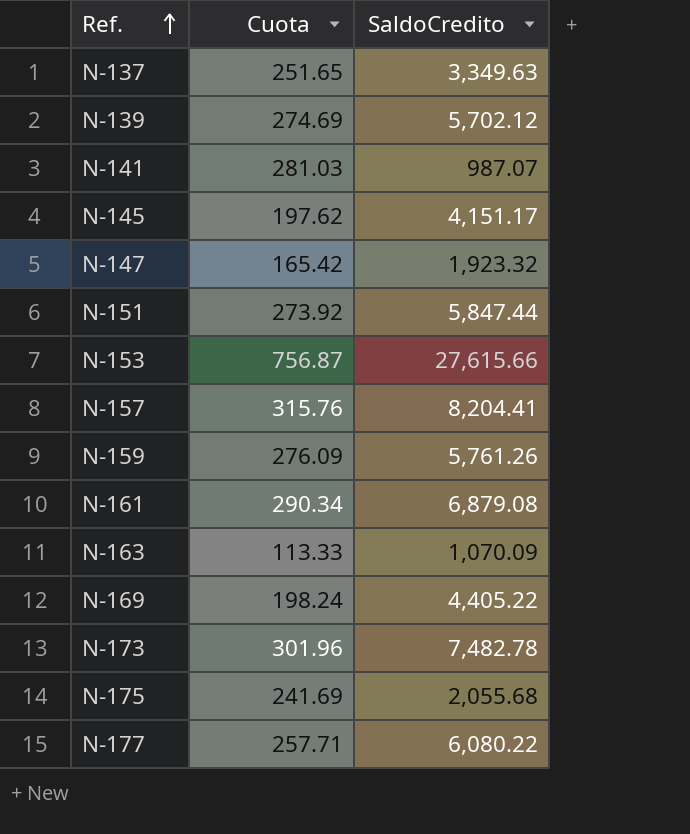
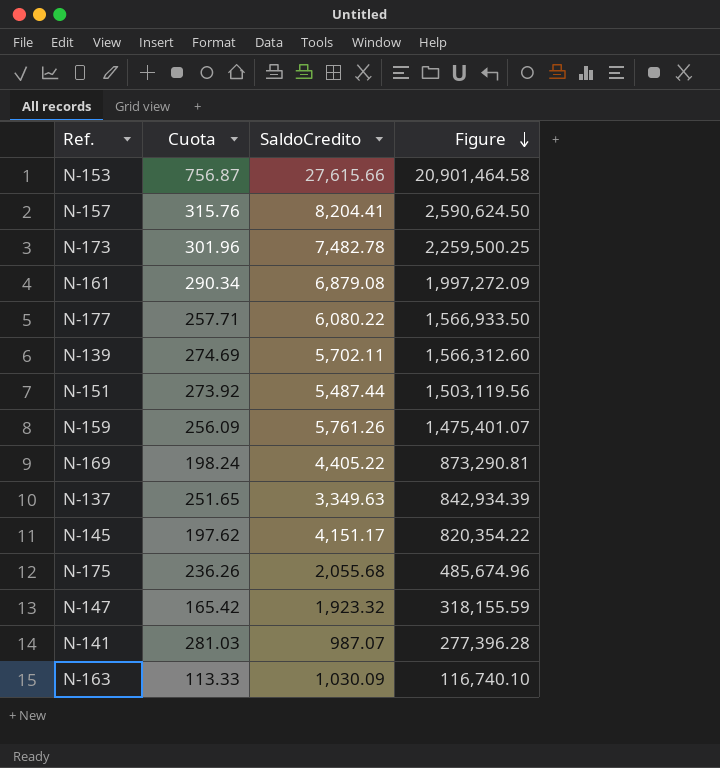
row order: Ref. ascending -> Figure descending
column Figure | formula: none -> [Cuota] * [SaldoCredito]
N-139 | SaldoCredito: 5,702.12 -> 5,702.11
N-151 | SaldoCredito: 5,847.44 -> 5,487.44
N-159 | Cuota: 276.09 -> 256.09
N-175 | Cuota: 241.69 -> 236.26
N-163 | SaldoCredito: 1,070.09 -> 1,030.09

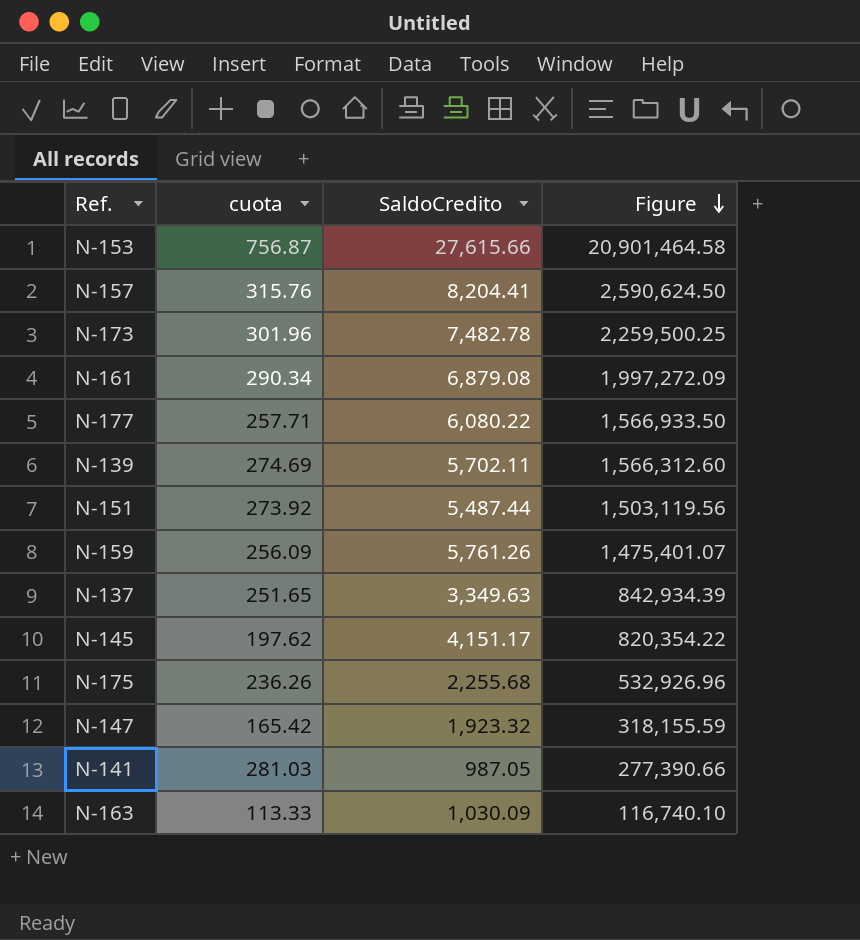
column name: Cuota -> cuota
row N-169: 198.24 | 4,405.22 | 873,290.81 -> none
N-175 | SaldoCredito: 2,055.68 -> 2,255.68
N-175 | Figure: 485,674.96 -> 532,926.96
N-141 | SaldoCredito: 987.07 -> 987.05
N-141 | Figure: 277,396.28 -> 277,390.66

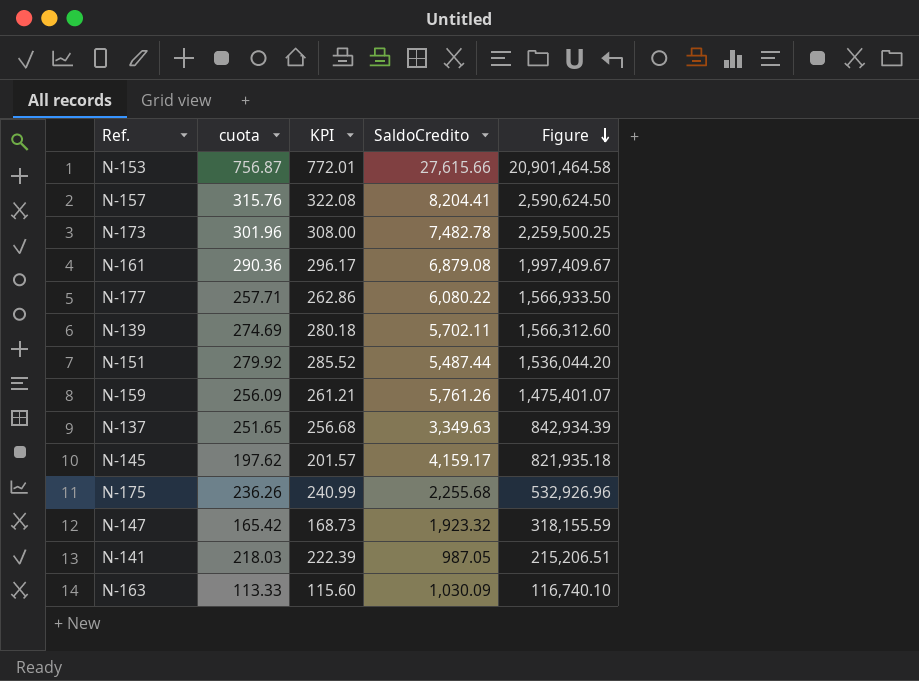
column KPI | formula: none -> [cuota] * 1.02
N-161 | cuota: 290.34 -> 290.36
N-161 | Figure: 1,997,272.09 -> 1,997,409.67
N-151 | cuota: 273.92 -> 279.92
N-151 | Figure: 1,503,119.56 -> 1,536,044.20
N-145 | SaldoCredito: 4,151.17 -> 4,159.17
N-145 | Figure: 820,354.22 -> 821,935.18
N-141 | cuota: 281.03 -> 218.03
N-141 | Figure: 277,390.66 -> 215,206.51

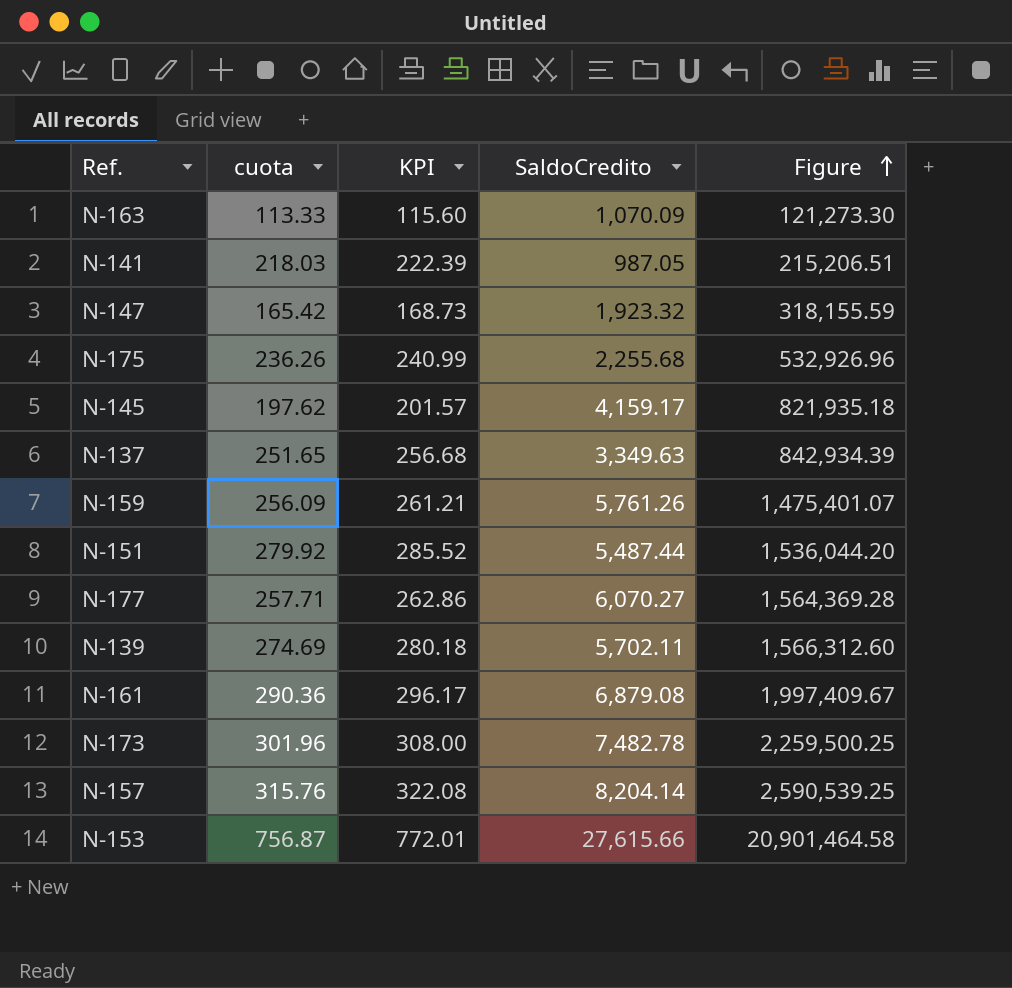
row order: Figure descending -> Figure ascending
N-163 | SaldoCredito: 1,030.09 -> 1,070.09
N-163 | Figure: 116,740.10 -> 121,273.30
N-177 | SaldoCredito: 6,080.22 -> 6,070.27
N-177 | Figure: 1,566,933.50 -> 1,564,369.28
N-157 | SaldoCredito: 8,204.41 -> 8,204.14
N-157 | Figure: 2,590,624.50 -> 2,590,539.25

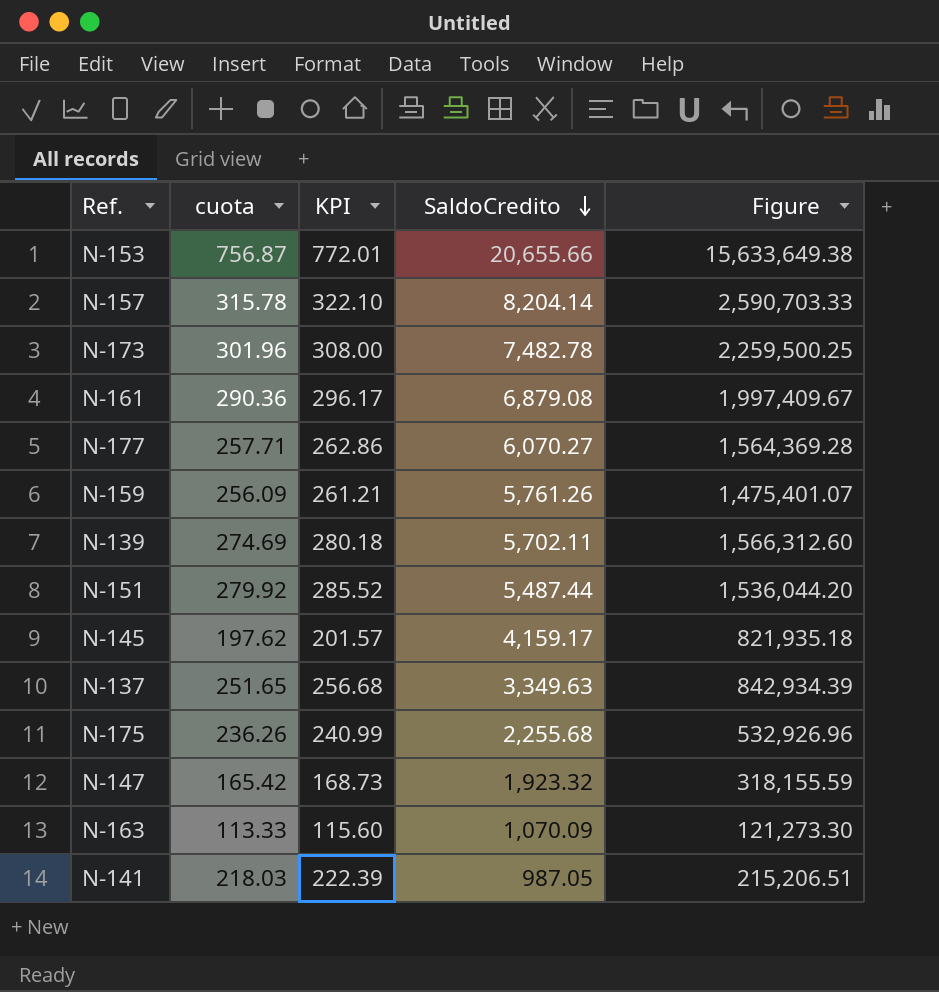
row order: Figure ascending -> SaldoCredito descending
N-153 | SaldoCredito: 27,615.66 -> 20,655.66
N-153 | Figure: 20,901,464.58 -> 15,633,649.38
N-157 | cuota: 315.76 -> 315.78
N-157 | KPI: 322.08 -> 322.10
N-157 | Figure: 2,590,539.25 -> 2,590,703.33

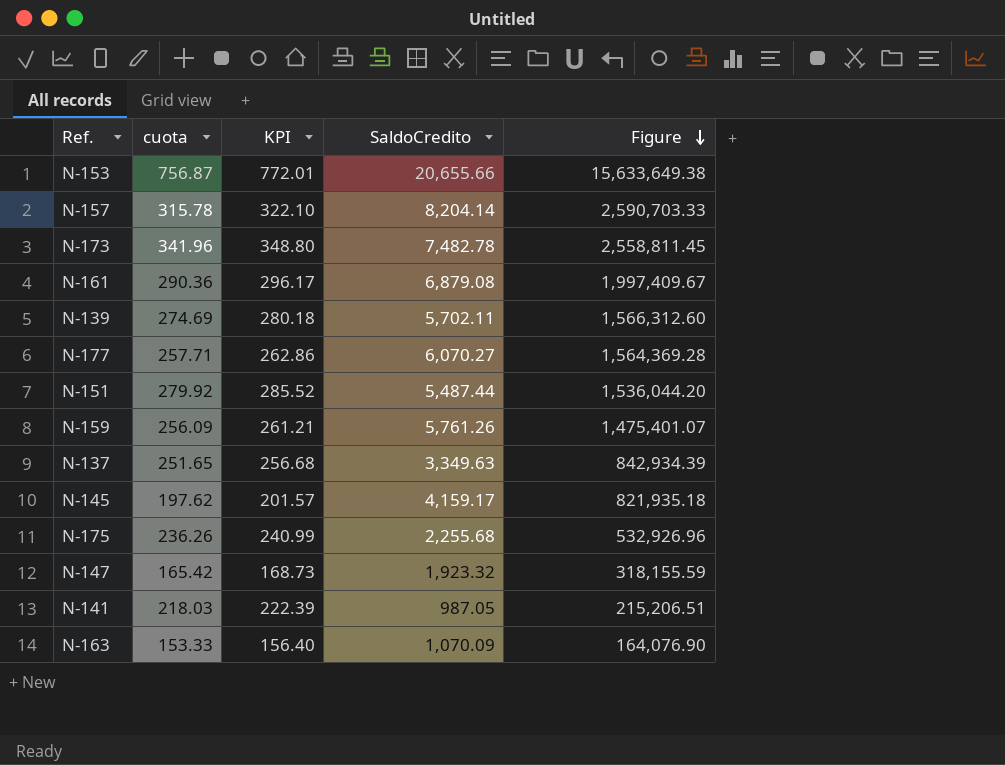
row order: SaldoCredito descending -> Figure descending
N-173 | cuota: 301.96 -> 341.96
N-173 | KPI: 308.00 -> 348.80
N-173 | Figure: 2,259,500.25 -> 2,558,811.45
N-163 | cuota: 113.33 -> 153.33
N-163 | KPI: 115.60 -> 156.40
N-163 | Figure: 121,273.30 -> 164,076.90

